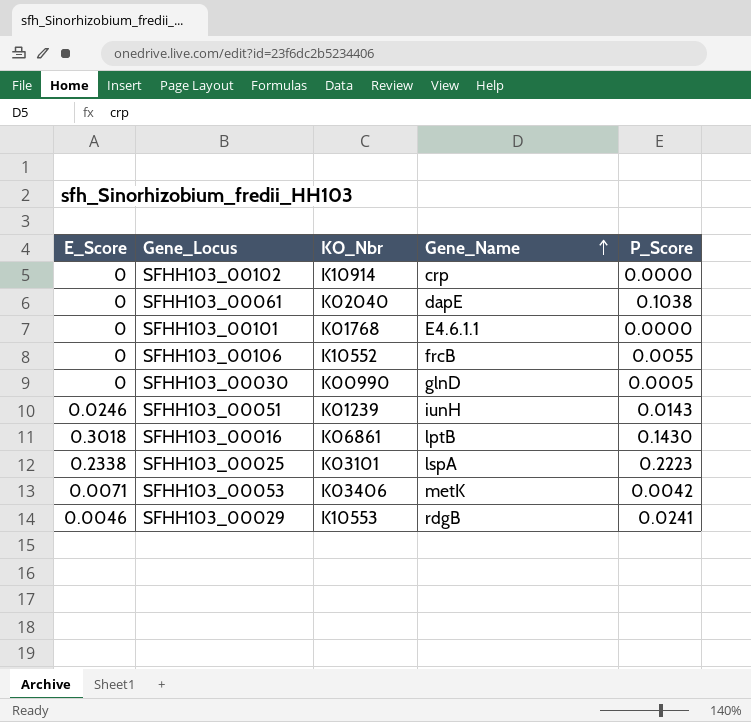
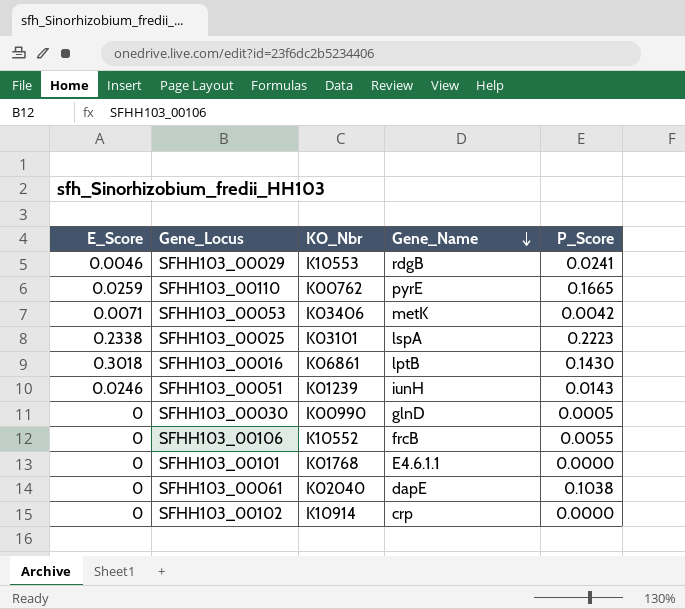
row order: Gene_Name ascending -> Gene_Name descending
row SFHH103_00110: none -> 0.0259 | K00762 | pyrE | 0.1665

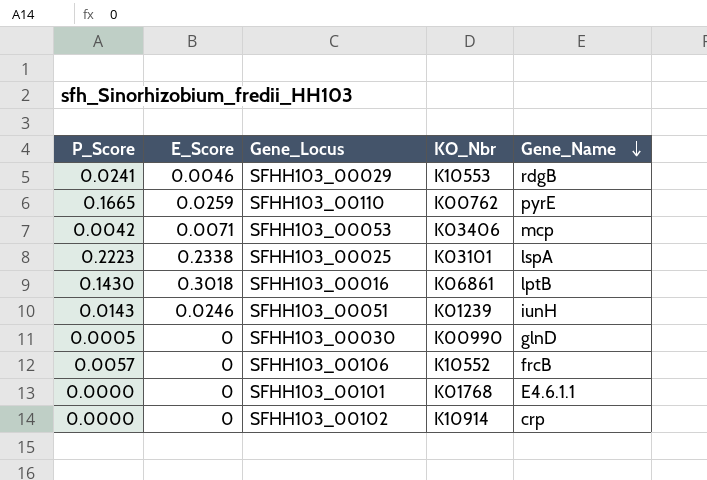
column P_Score | position: 5 -> 1
row SFHH103_00061: 0 | K02040 | dapE | 0.1038 -> none
SFHH103_00053 | Gene_Name: metK -> mcp
SFHH103_00106 | P_Score: 0.0055 -> 0.0057

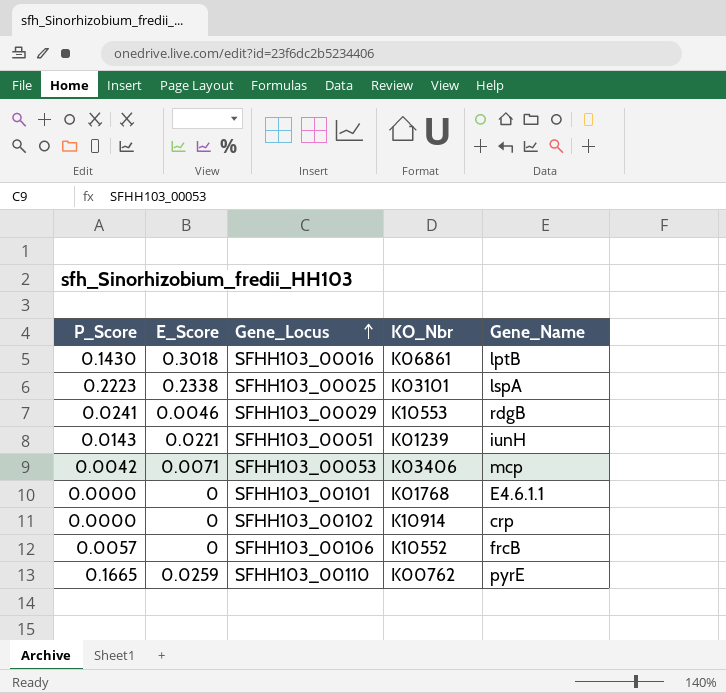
row order: Gene_Name descending -> Gene_Locus ascending
row SFHH103_00030: 0.0005 | 0 | K00990 | glnD -> none
SFHH103_00051 | E_Score: 0.0246 -> 0.0221

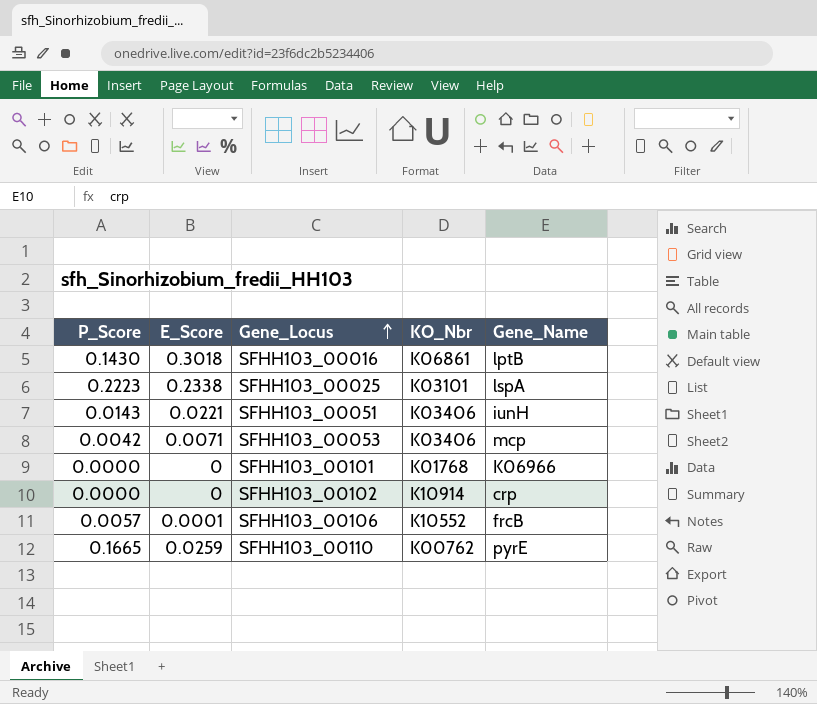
row SFHH103_00029: 0.0241 | 0.0046 | K10553 | rdgB -> none
SFHH103_00051 | KO_Nbr: K01239 -> K03406
SFHH103_00101 | Gene_Name: E4.6.1.1 -> K06966
SFHH103_00106 | E_Score: 0 -> 0.0001

